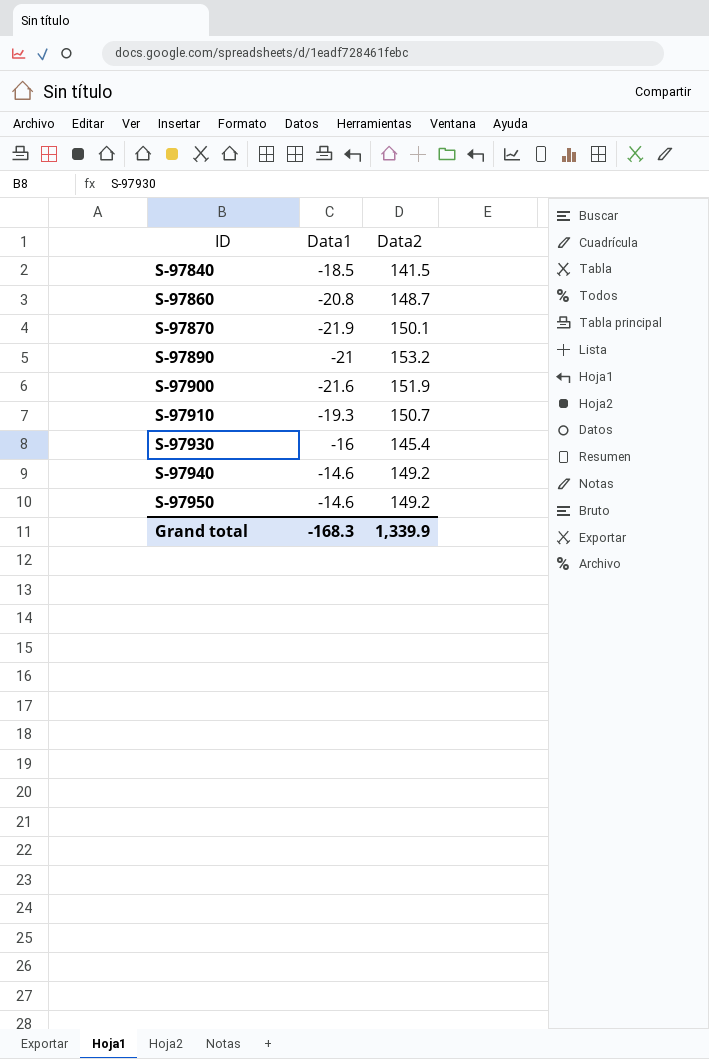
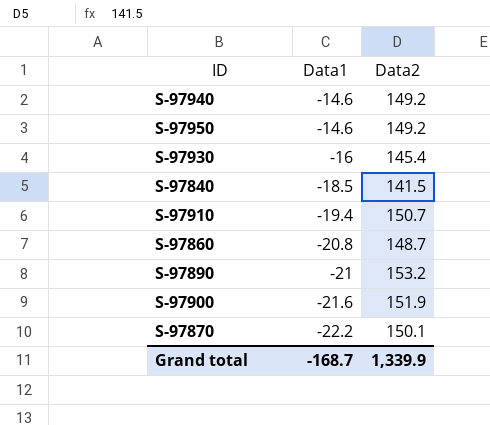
row order: ID ascending -> Data1 descending
S-97910 | Data1: -19.3 -> -19.4
S-97870 | Data1: -21.9 -> -22.2
Grand total | Data1: -168.3 -> -168.7

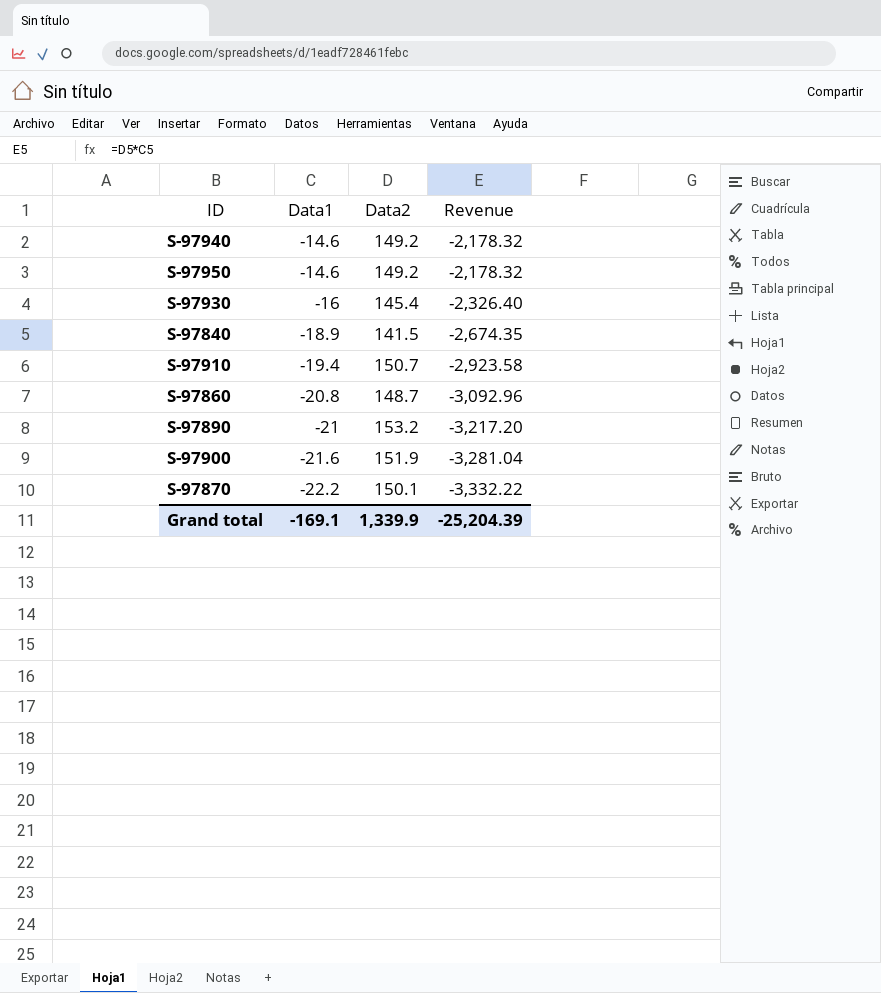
column Revenue | formula: none -> [Data1] * [Data2]
S-97840 | Data1: -18.5 -> -18.9
Grand total | Data1: -168.7 -> -169.1

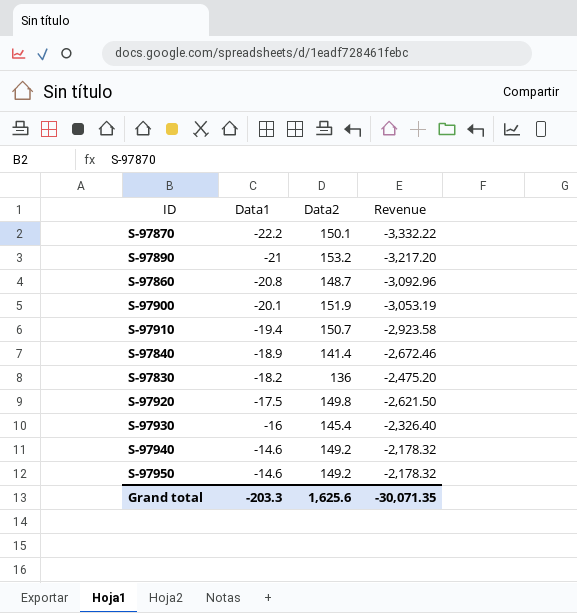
row order: Data1 descending -> Data1 ascending
S-97900 | Data1: -21.6 -> -20.1
S-97900 | Revenue: -3,281.04 -> -3,053.19
S-97840 | Data2: 141.5 -> 141.4
S-97840 | Revenue: -2,674.35 -> -2,672.46
row S-97830: none -> -18.2 | 136 | -2,475.20
row S-97920: none -> -17.5 | 149.8 | -2,621.50
Grand total | Data1: -169.1 -> -203.3
Grand total | Data2: 1,339.9 -> 1,625.6
Grand total | Revenue: -25,204.39 -> -30,071.35

